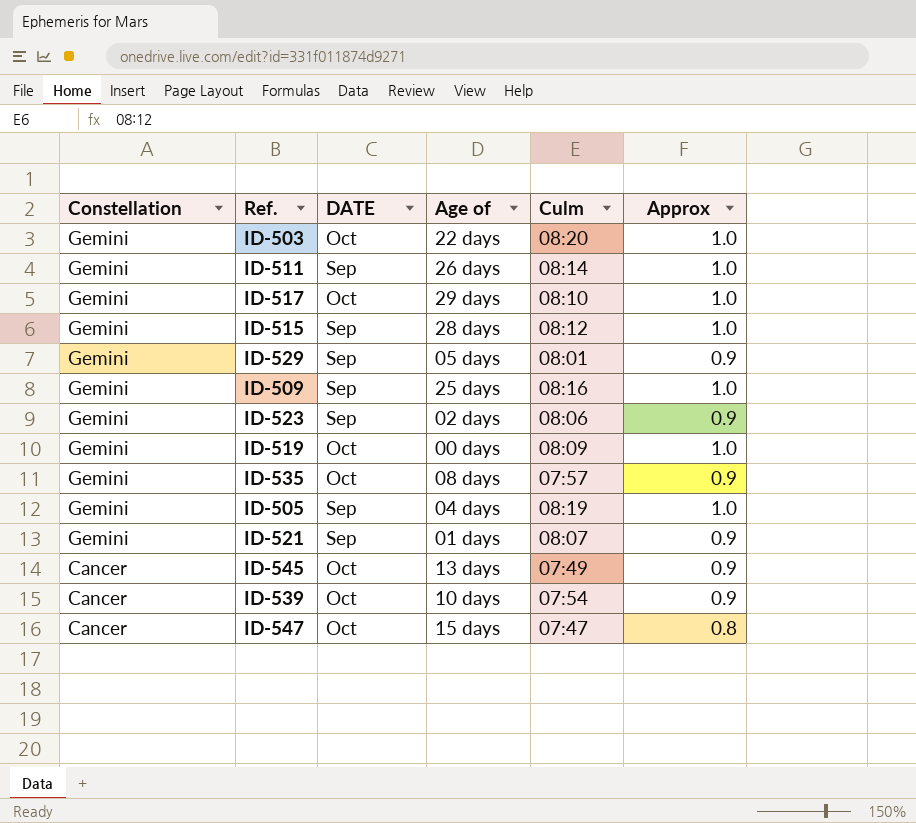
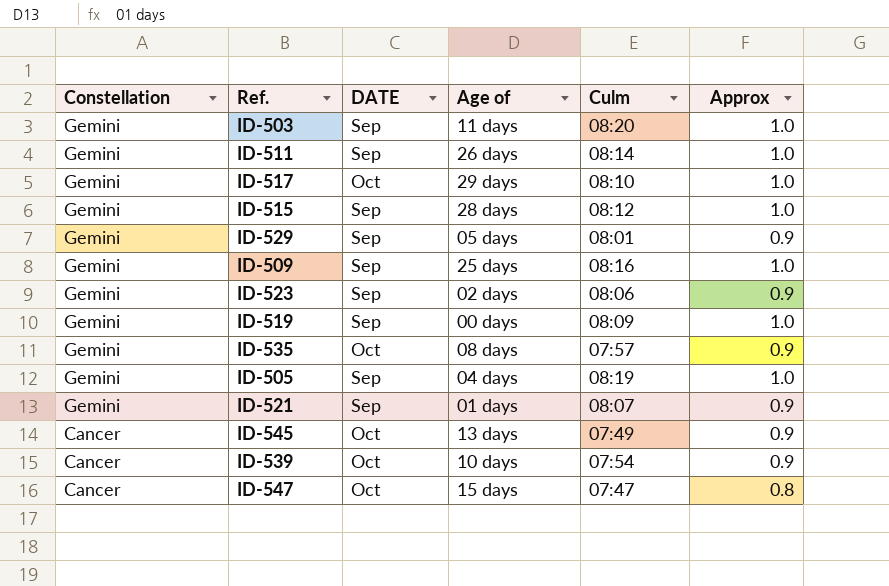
ID-503 | DATE: Oct -> Sep
ID-503 | Age of: 22 days -> 11 days
ID-519 | DATE: Oct -> Sep

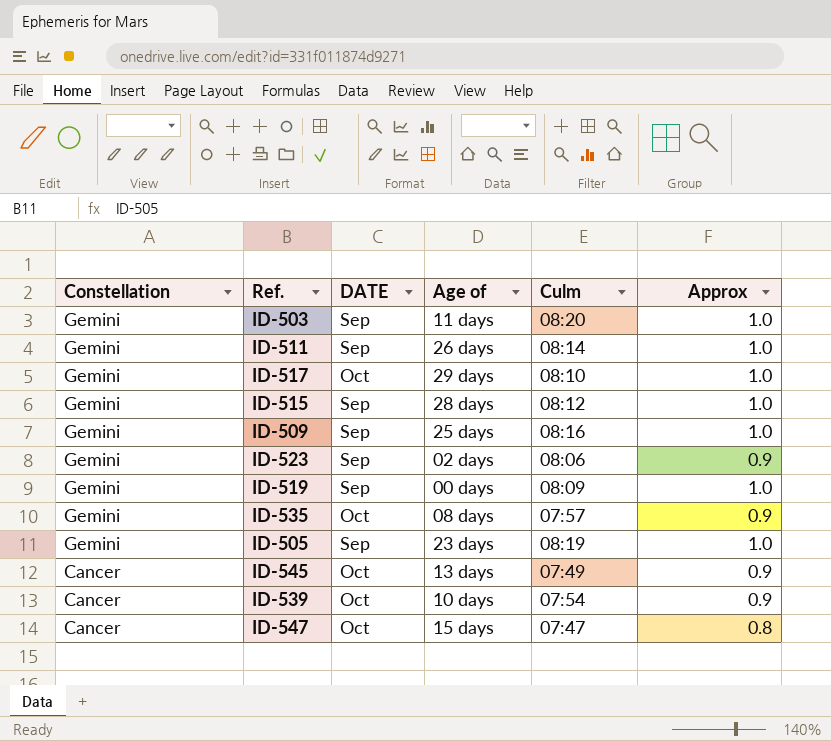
row ID-529: Gemini | Sep | 05 days | 08:01 | 0.9 -> none
row ID-521: Gemini | Sep | 01 days | 08:07 | 0.9 -> none
ID-505 | Age of: 04 days -> 23 days

